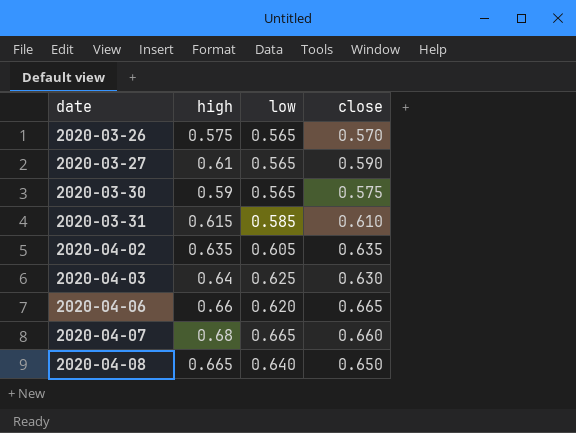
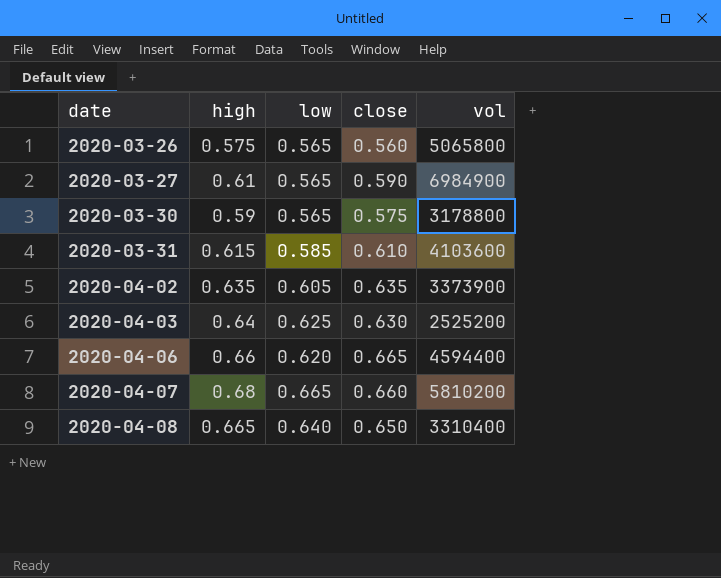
column vol | position: none -> 5
2020-03-26 | close: 0.570 -> 0.560

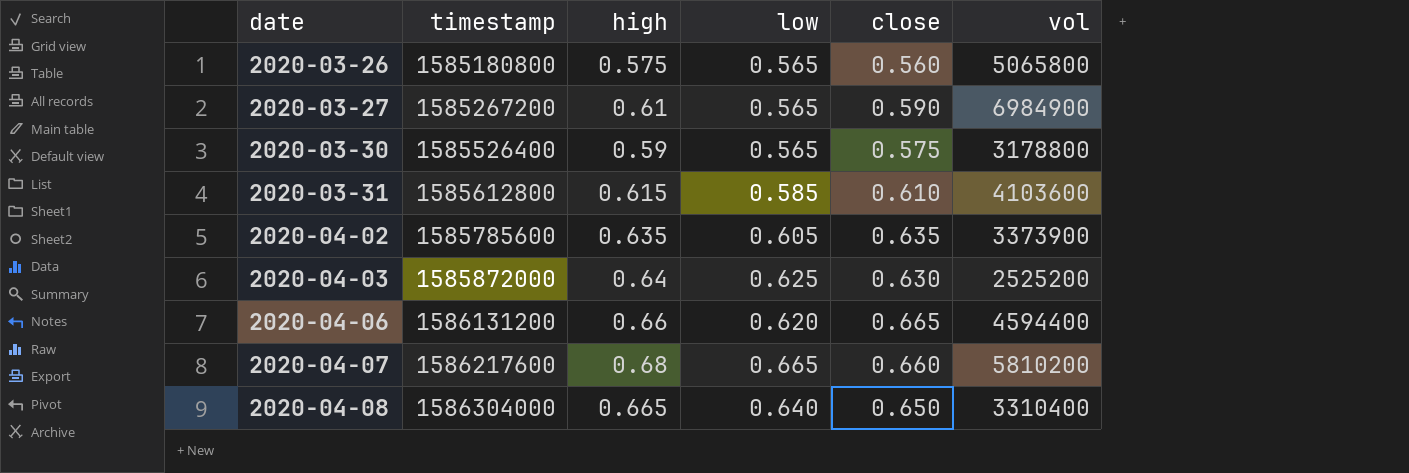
column timestamp | position: none -> 2

